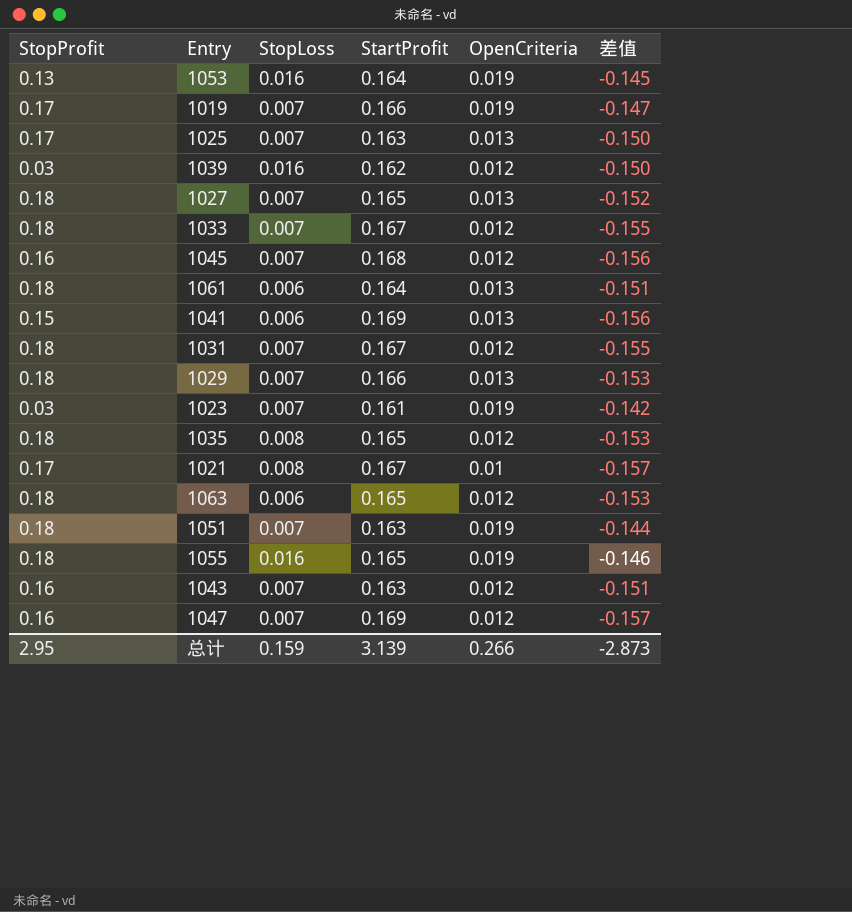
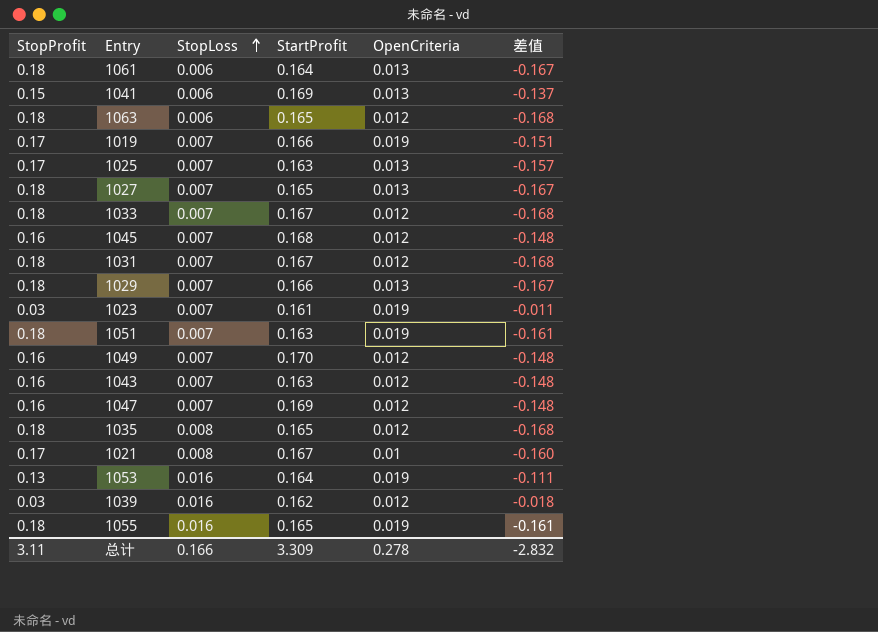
row order: none -> StopLoss ascending
column 差值 | formula: [OpenCriteria] - [StartProfit] -> [OpenCriteria] - [StopProfit]
row 1049: none -> 0.16 | 0.007 | 0.170 | 0.012 | -0.148
总计 | StopProfit: 2.95 -> 3.11
总计 | StopLoss: 0.159 -> 0.166
总计 | StartProfit: 3.139 -> 3.309
总计 | OpenCriteria: 0.266 -> 0.278
总计 | 差值: -2.873 -> -2.832

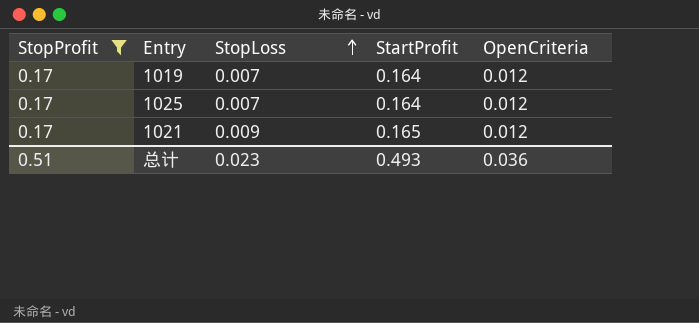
filter: none -> StopProfit = 0.17
column 差值 | formula: [OpenCriteria] - [StopProfit] -> none
1019 | StartProfit: 0.166 -> 0.164
1019 | OpenCriteria: 0.019 -> 0.012
1025 | StartProfit: 0.163 -> 0.164
1025 | OpenCriteria: 0.013 -> 0.012
1021 | StopLoss: 0.008 -> 0.009
1021 | StartProfit: 0.167 -> 0.165
1021 | OpenCriteria: 0.01 -> 0.012
总计 | StopProfit: 3.11 -> 0.51
总计 | StopLoss: 0.166 -> 0.023
总计 | StartProfit: 3.309 -> 0.493
总计 | OpenCriteria: 0.278 -> 0.036

